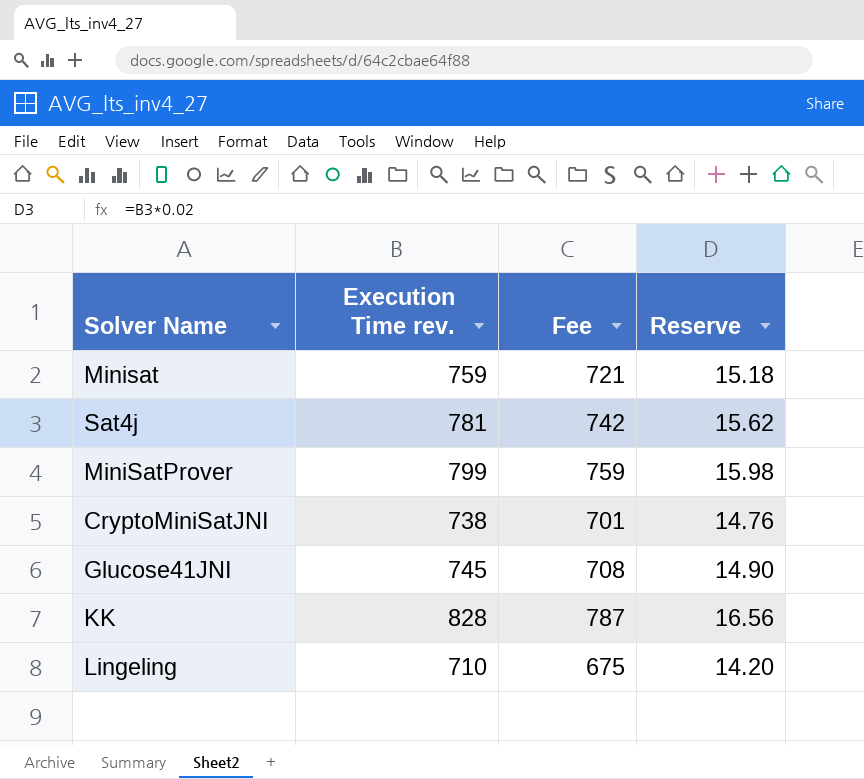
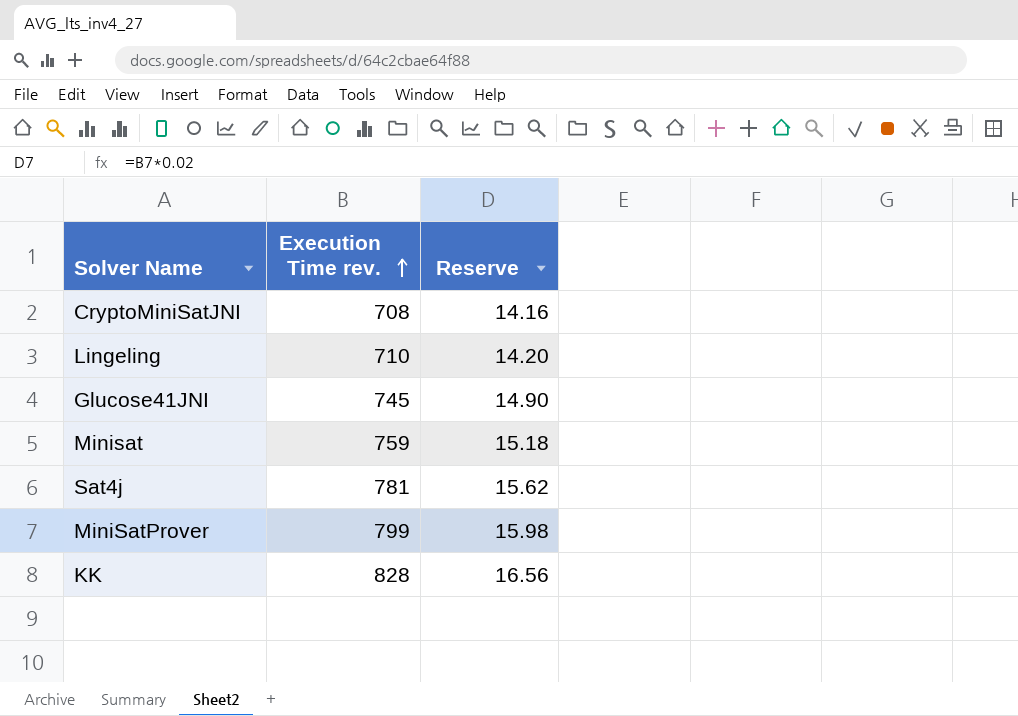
row order: none -> Execution Time rev. ascending
column Fee | formula: [Execution Time rev.] * 0.95 -> none
CryptoMiniSatJNI | Execution Time rev.: 738 -> 708
CryptoMiniSatJNI | Reserve: 14.76 -> 14.16

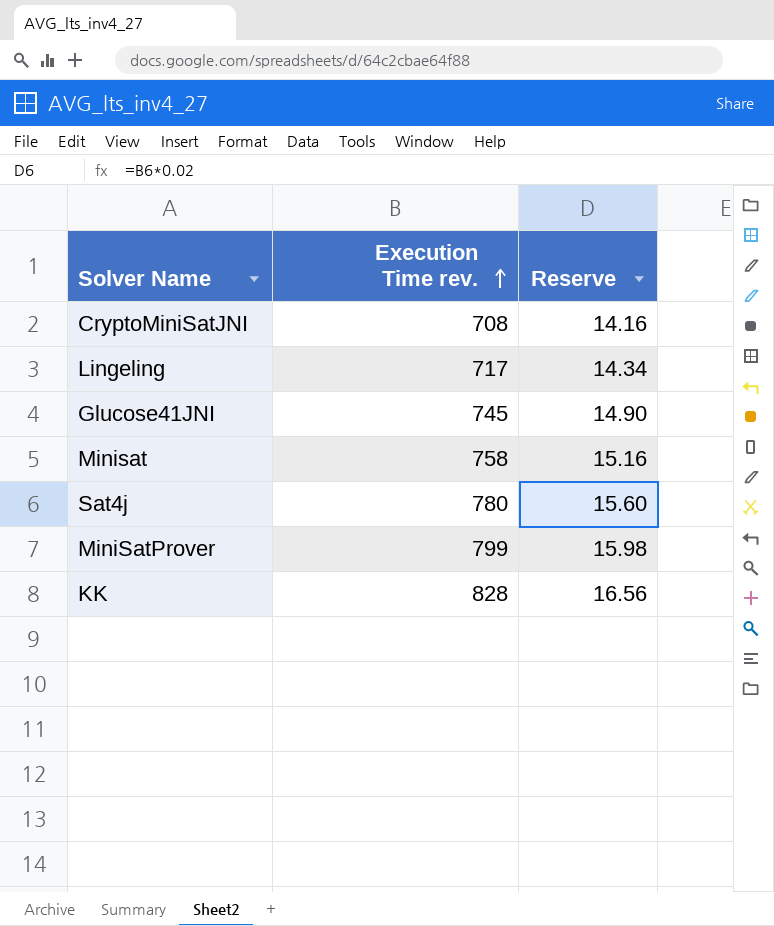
Lingeling | Execution Time rev.: 710 -> 717
Lingeling | Reserve: 14.20 -> 14.34
Minisat | Execution Time rev.: 759 -> 758
Minisat | Reserve: 15.18 -> 15.16
Sat4j | Execution Time rev.: 781 -> 780
Sat4j | Reserve: 15.62 -> 15.60

